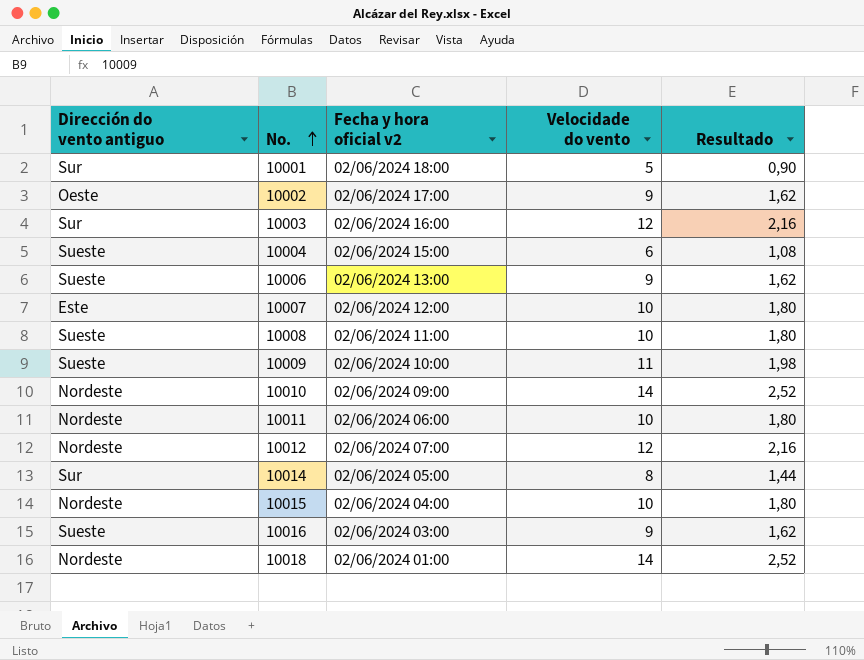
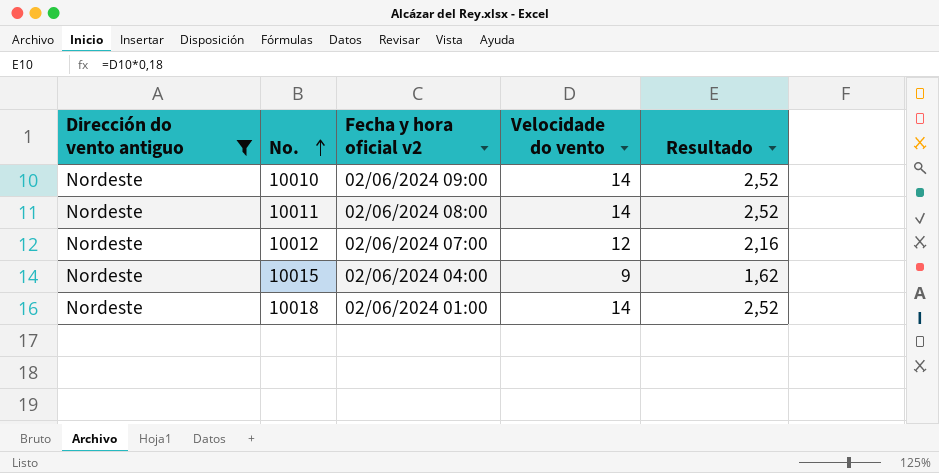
filter: none -> Dirección do vento antiguo = Nordeste
10011 | Fecha y hora oficial v2: 02/06/2024 06:00 -> 02/06/2024 08:00
10011 | Velocidade do vento: 10 -> 14
10011 | Resultado: 1,80 -> 2,52
10015 | Velocidade do vento: 10 -> 9
10015 | Resultado: 1,80 -> 1,62

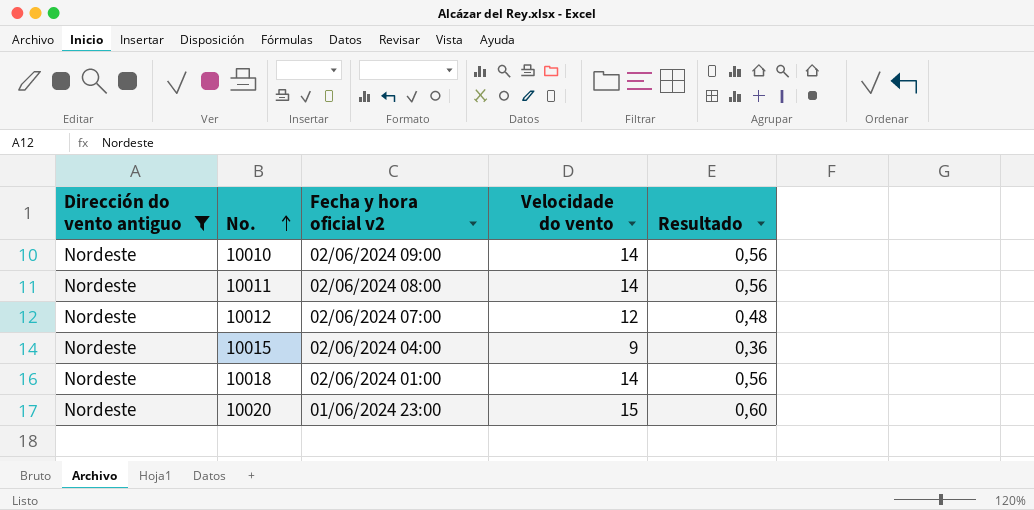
column Resultado | formula: [Velocidade do vento] * 0,18 -> [Velocidade do vento] * 0,04
row 10020: none -> Nordeste | 01/06/2024 23:00 | 15 | 0,60

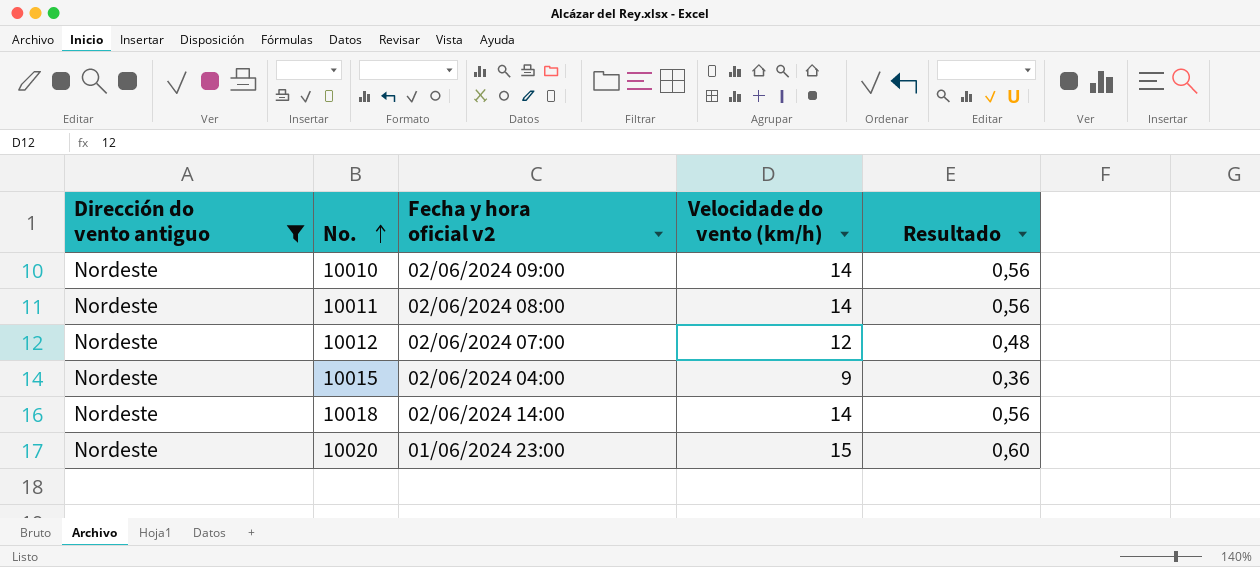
column name: Velocidade do vento -> Velocidade do vento (km/h)
10018 | Fecha y hora oficial v2: 02/06/2024 01:00 -> 02/06/2024 14:00

